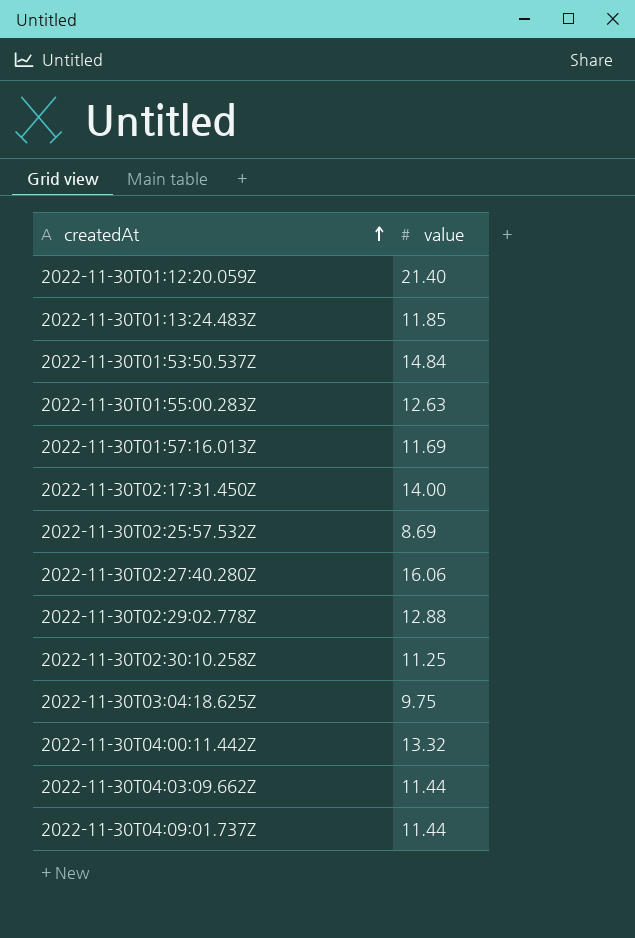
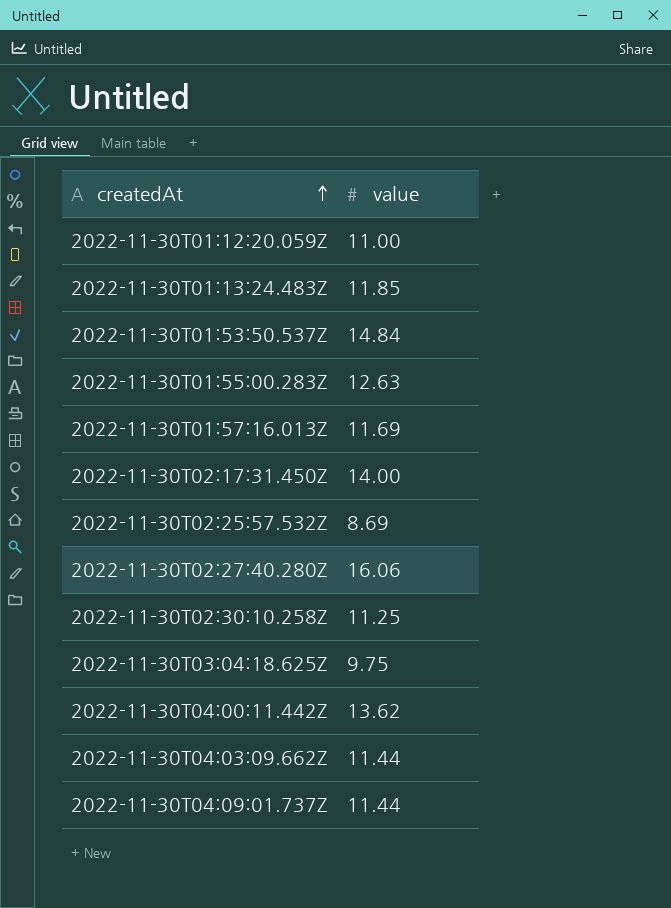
row 2022-11-30T02:29:02.778Z: 12.88 -> none
2022-11-30T01:12:20.059Z | value: 21.40 -> 11.00
2022-11-30T04:00:11.442Z | value: 13.32 -> 13.62

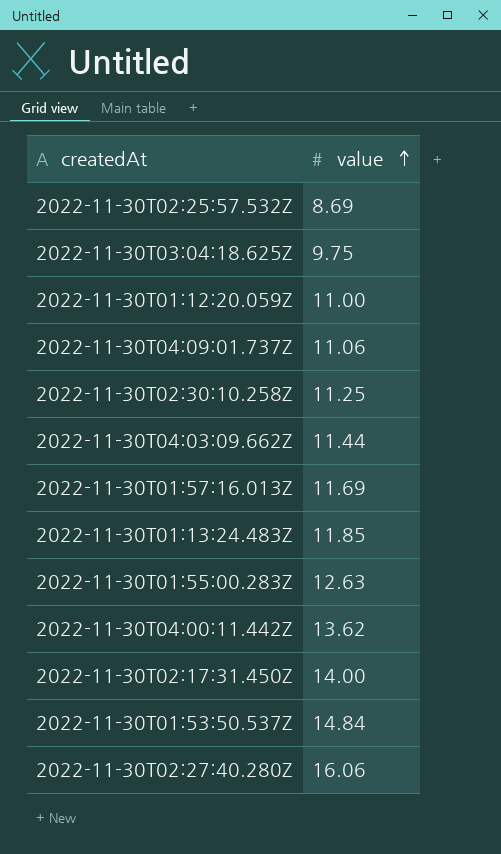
row order: createdAt ascending -> value ascending
2022-11-30T04:09:01.737Z | value: 11.44 -> 11.06

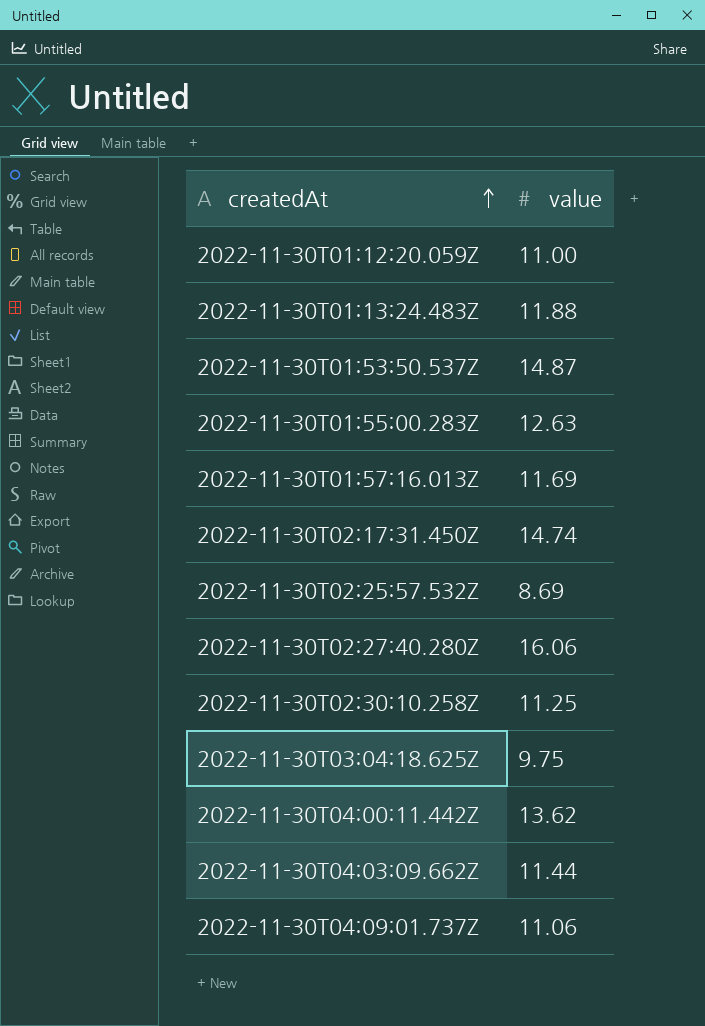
row order: value ascending -> createdAt ascending
2022-11-30T01:13:24.483Z | value: 11.85 -> 11.88
2022-11-30T01:53:50.537Z | value: 14.84 -> 14.87
2022-11-30T02:17:31.450Z | value: 14.00 -> 14.74

